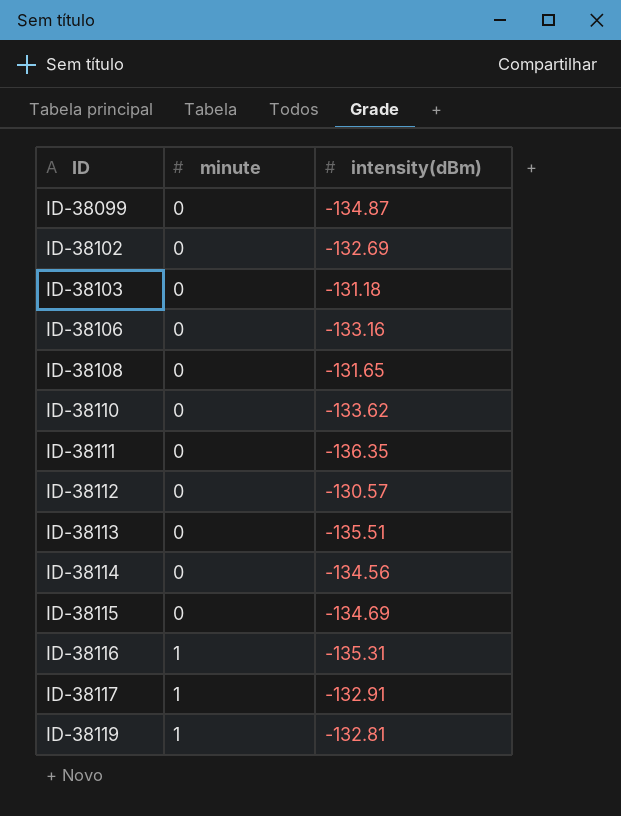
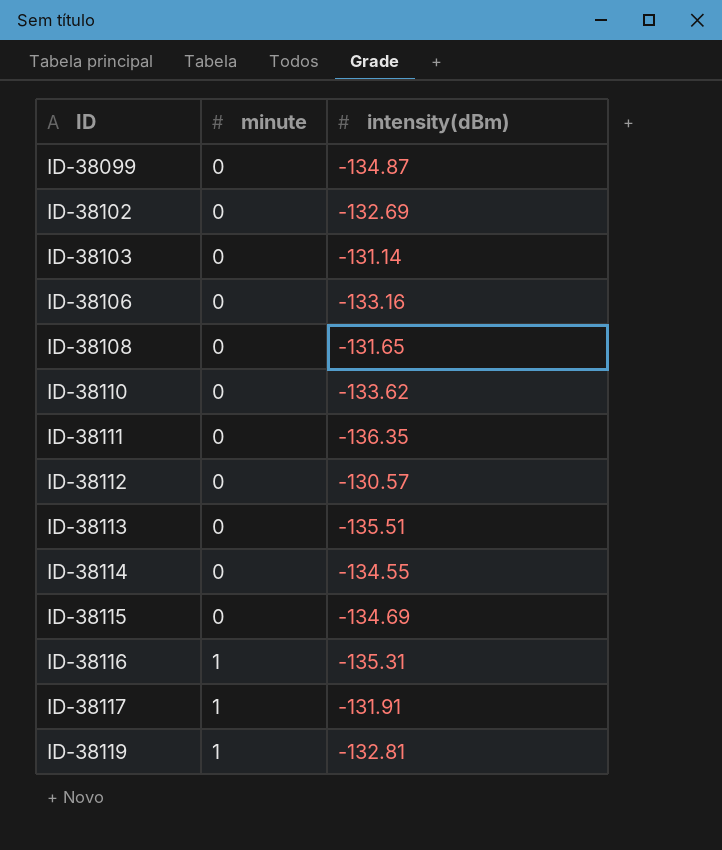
ID-38103 | intensity(dBm): -131.18 -> -131.14
ID-38114 | intensity(dBm): -134.56 -> -134.55
ID-38117 | intensity(dBm): -132.91 -> -131.91

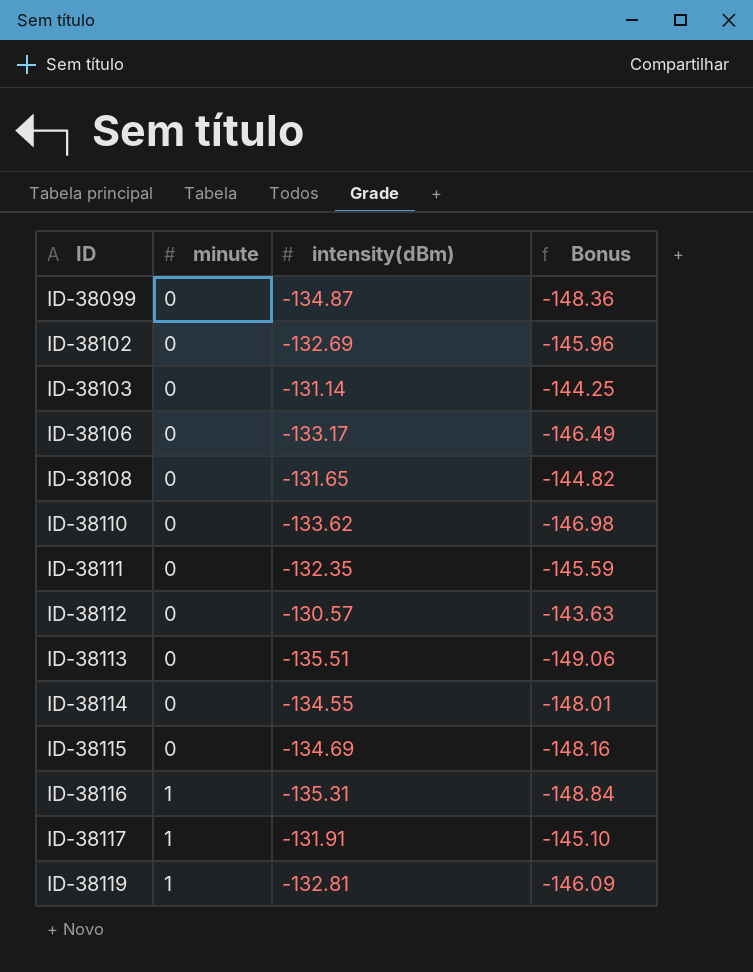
column Bonus | formula: none -> [intensity(dBm)] * 1.1
ID-38106 | intensity(dBm): -133.16 -> -133.17
ID-38111 | intensity(dBm): -136.35 -> -132.35

